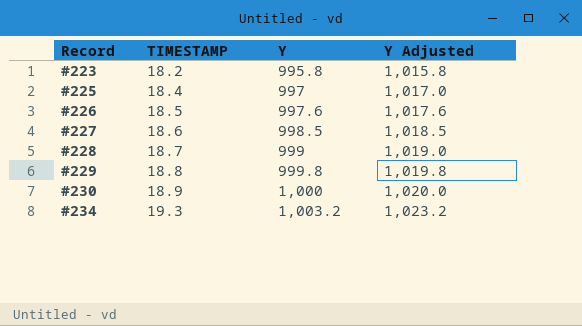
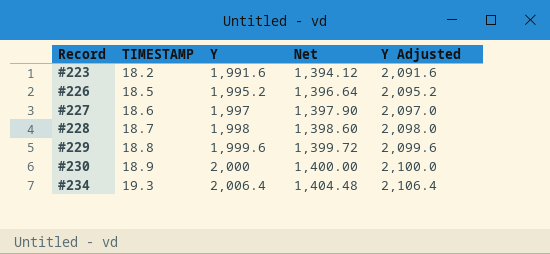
column Net | formula: none -> [Y] * 0.7
column Y Adjusted | formula: [Y] + 20 -> [Y] + 100
row #225: 18.4 | 997 | 1,017.0 -> none
#223 | Y: 995.8 -> 1,991.6
#226 | Y: 997.6 -> 1,995.2
#227 | Y: 998.5 -> 1,997
#228 | Y: 999 -> 1,998
#229 | Y: 999.8 -> 1,999.6
#230 | Y: 1,000 -> 2,000
#234 | Y: 1,003.2 -> 2,006.4

